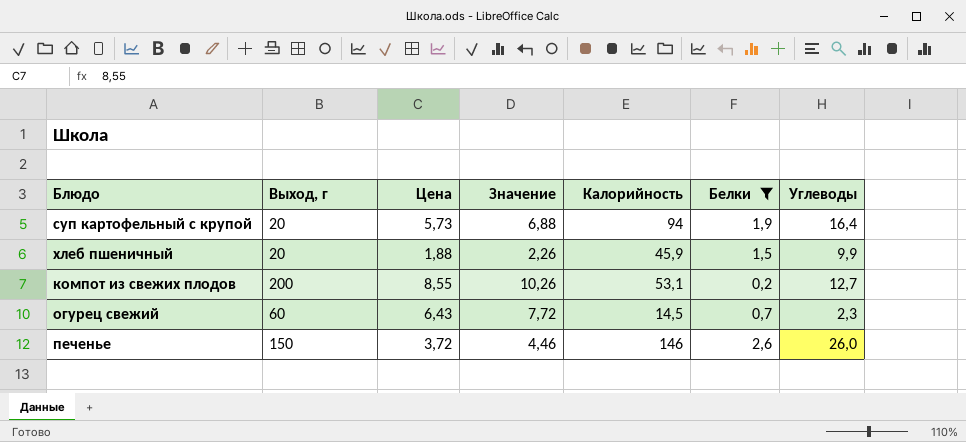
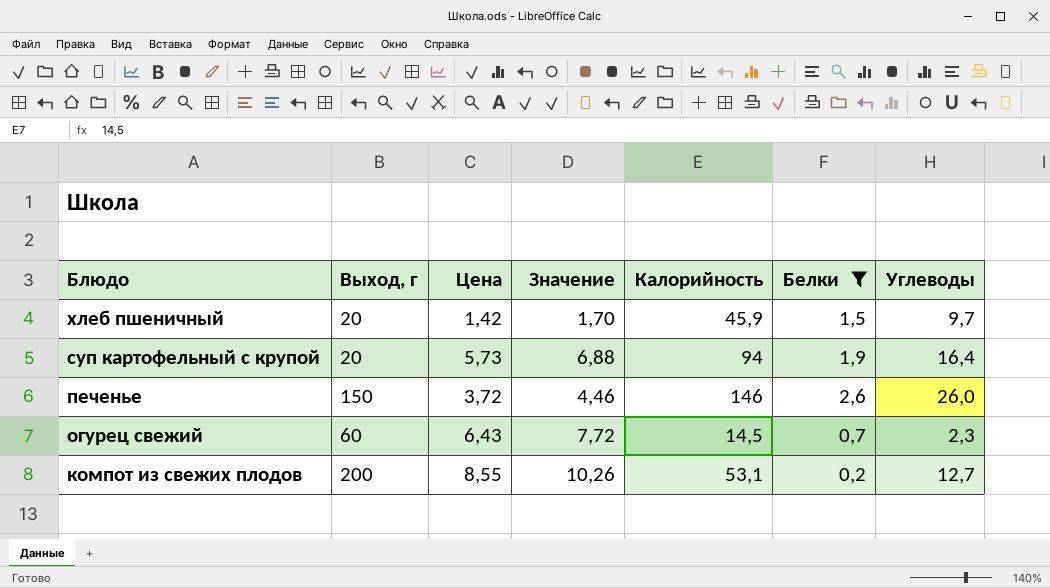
row order: none -> Блюдо descending
хлеб пшеничный | Цена: 1,88 -> 1,42
хлеб пшеничный | Значение: 2,26 -> 1,70
хлеб пшеничный | Углеводы: 9,9 -> 9,7

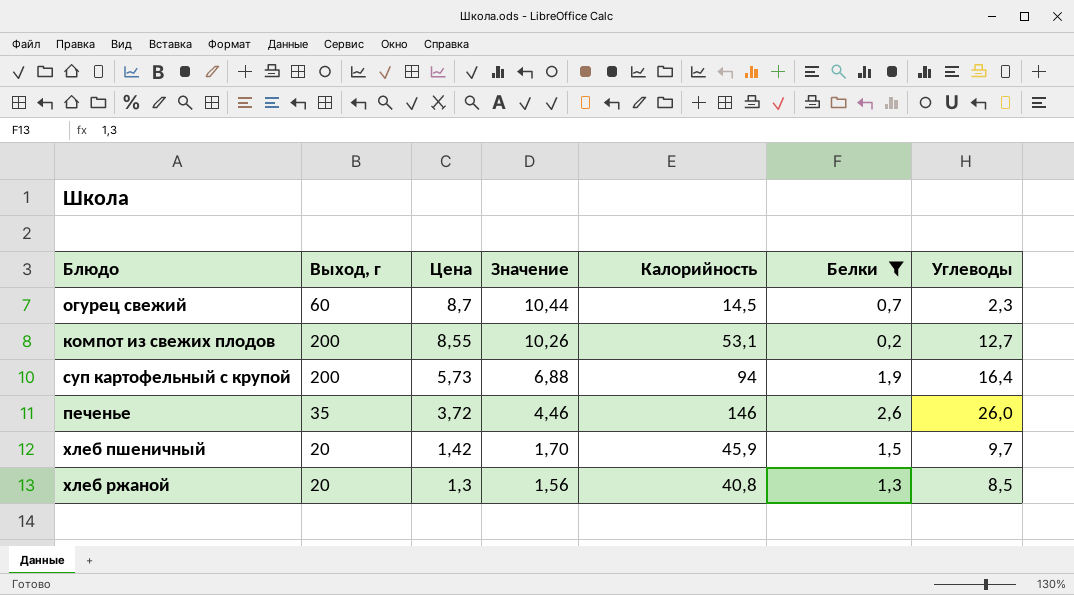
row order: Блюдо descending -> Цена descending
огурец свежий | Цена: 6,43 -> 8,7
огурец свежий | Значение: 7,72 -> 10,44
суп картофельный с крупой | Выход, г: 20 -> 200
печенье | Выход, г: 150 -> 35
row хлеб ржаной: none -> 20 | 1,3 | 1,56 | 40,8 | 1,3 | 8,5

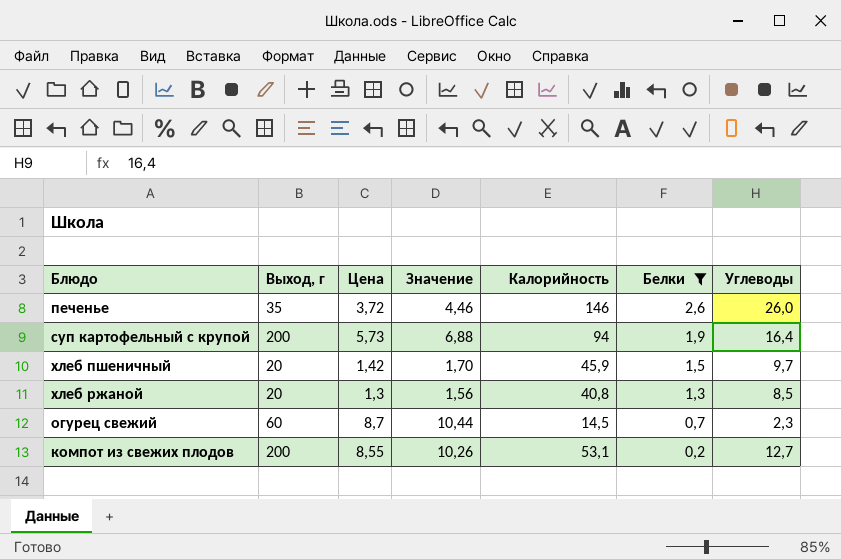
row order: Цена descending -> Белки descending

